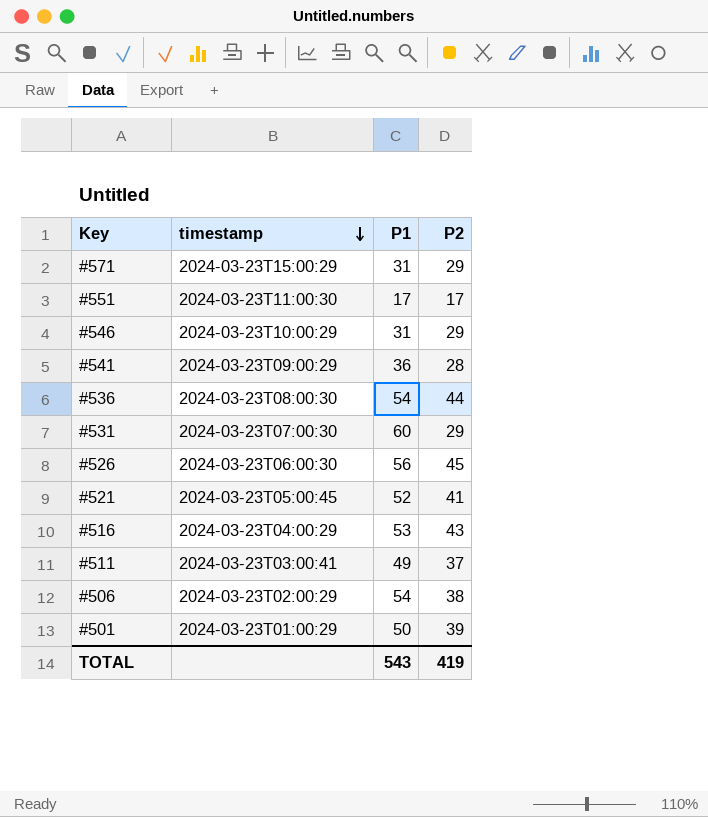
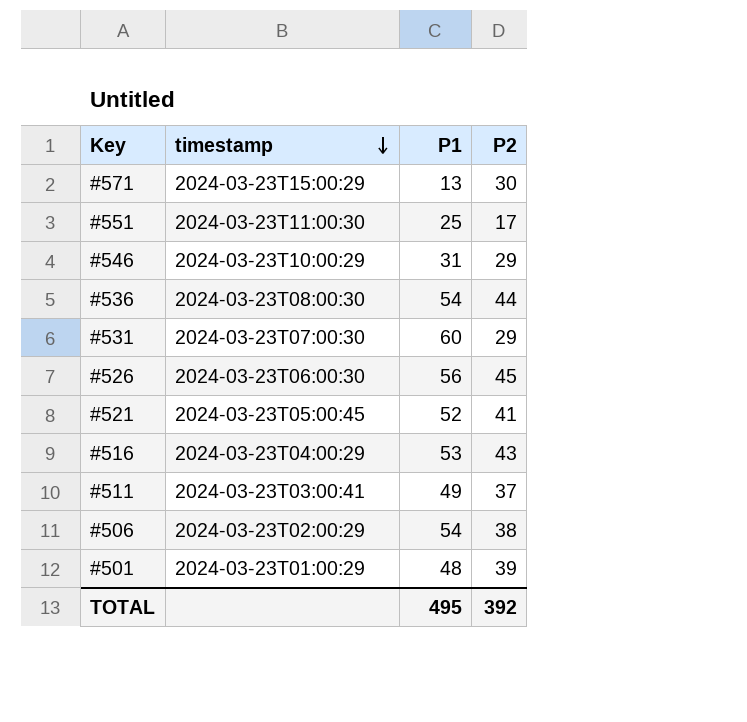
row #541: 2024-03-23T09:00:29 | 36 | 28 -> none
#571 | P1: 31 -> 13
#571 | P2: 29 -> 30
#551 | P1: 17 -> 25
#501 | P1: 50 -> 48
TOTAL | P1: 543 -> 495
TOTAL | P2: 419 -> 392

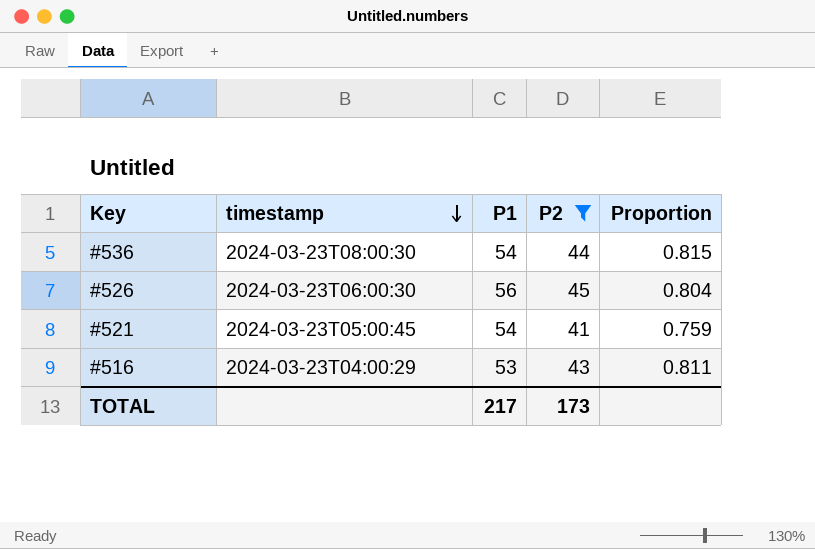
filter: none -> P2 >= 41
column Proportion | formula: none -> [P2] / [P1]
#521 | P1: 52 -> 54
TOTAL | P1: 495 -> 217
TOTAL | P2: 392 -> 173

